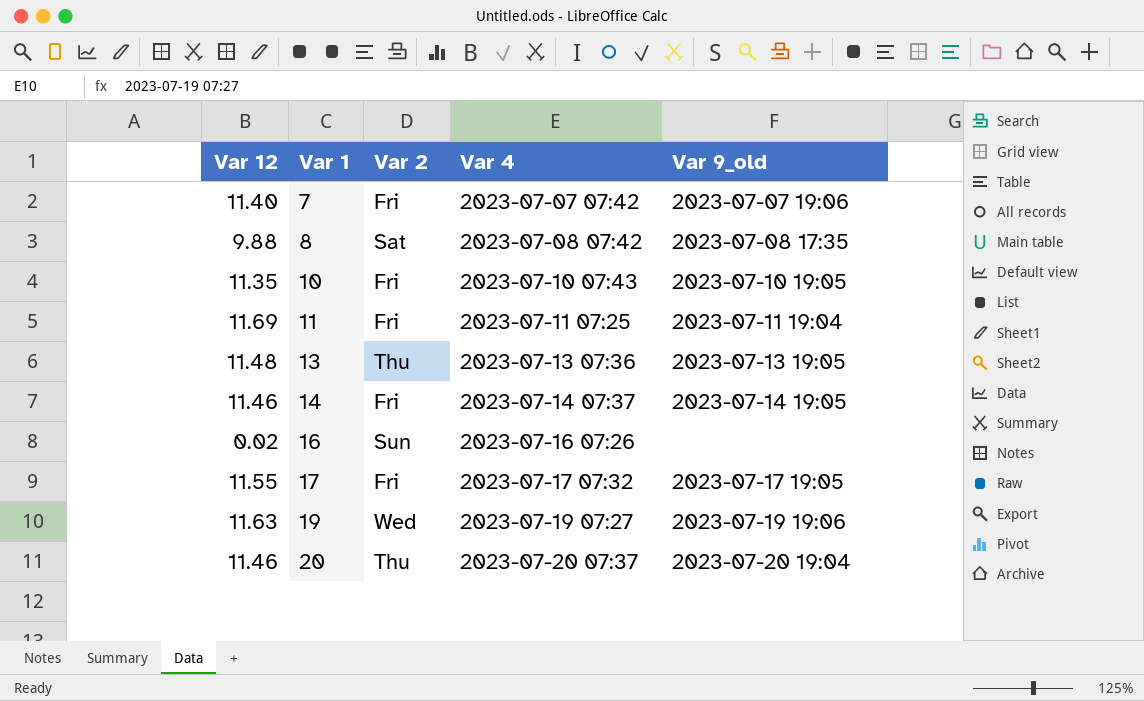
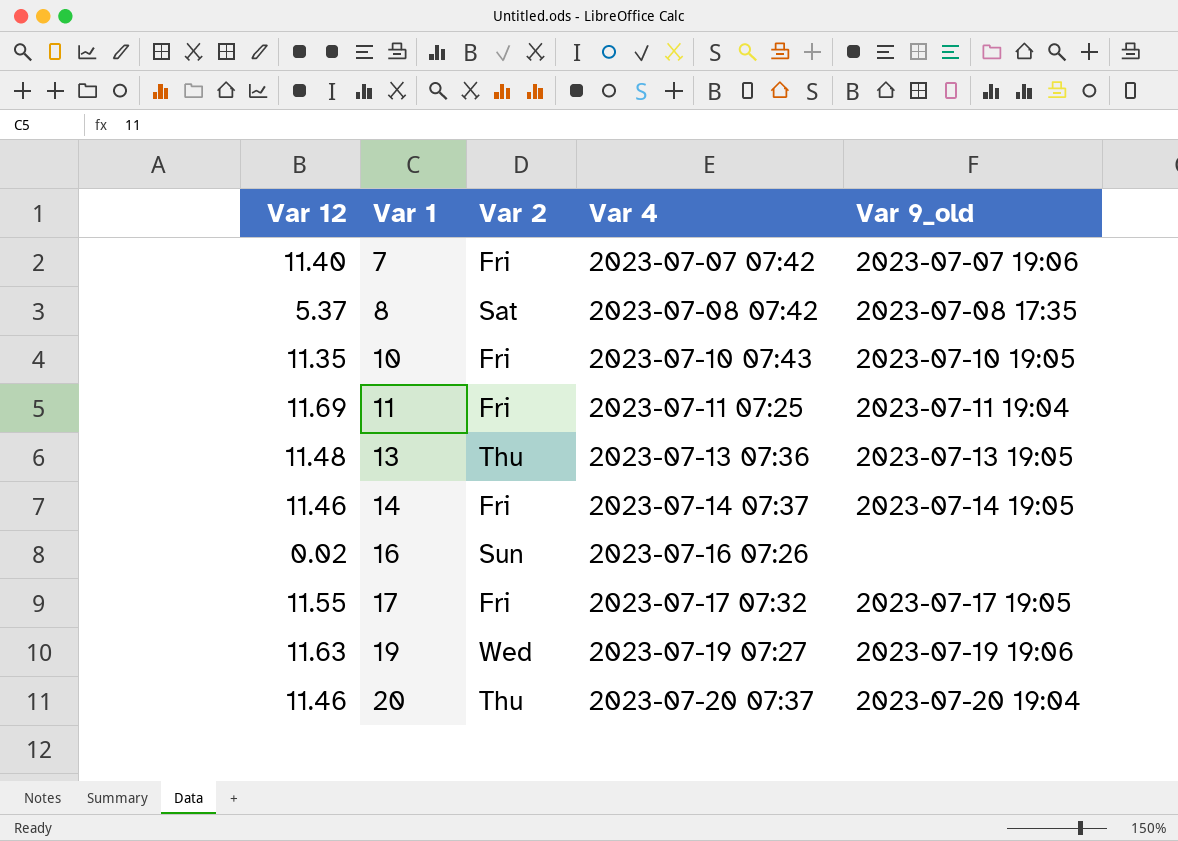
8 | Var 12: 9.88 -> 5.37

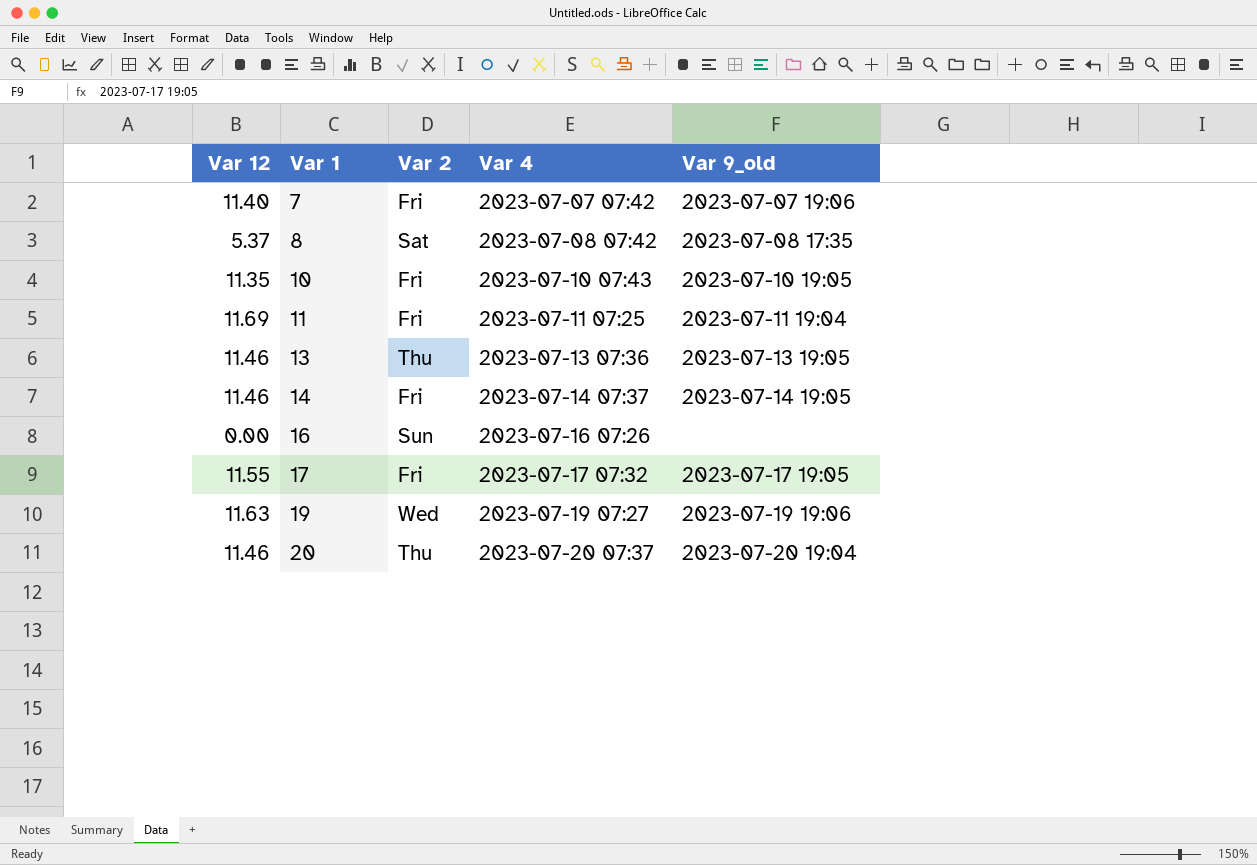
13 | Var 12: 11.48 -> 11.46
16 | Var 12: 0.02 -> 0.00

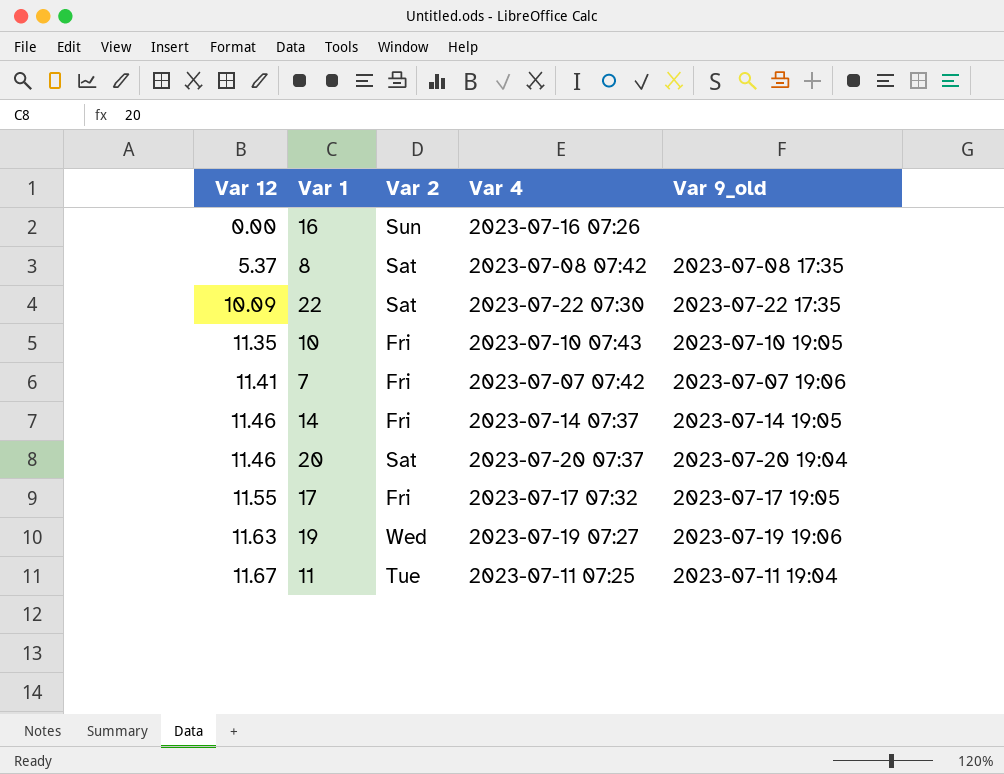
row order: Var 1 ascending -> Var 12 ascending
row 13: 11.46 | Thu | 2023-07-13 07:36 | 2023-07-13 19:05 -> none
row 22: none -> 10.09 | Sat | 2023-07-22 07:30 | 2023-07-22 17:35
7 | Var 12: 11.40 -> 11.41
20 | Var 2: Thu -> Sat
11 | Var 12: 11.69 -> 11.67
11 | Var 2: Fri -> Tue

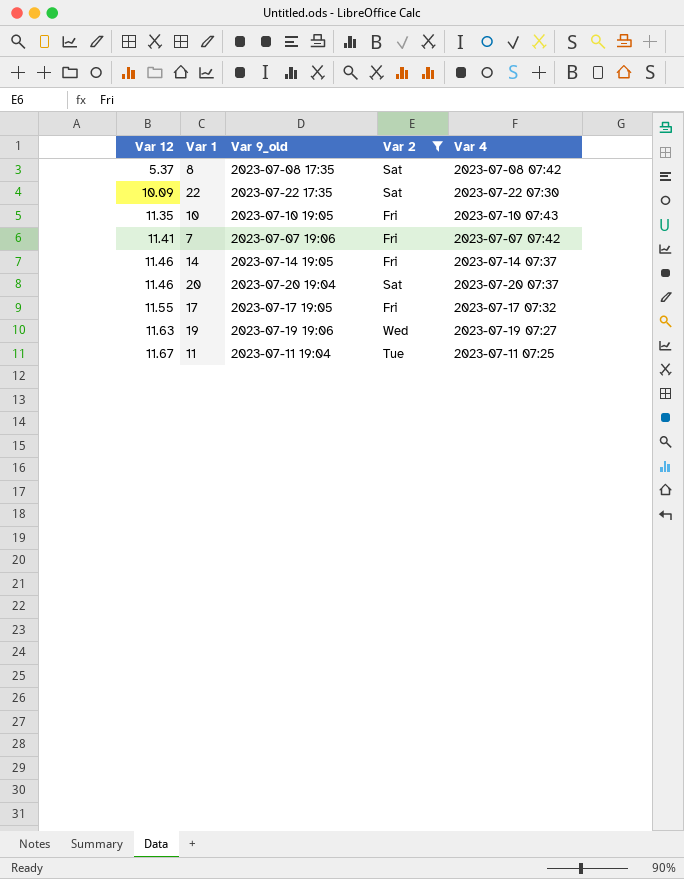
filter: none -> Var 2 != Sun
column Var 9_old | position: 5 -> 3

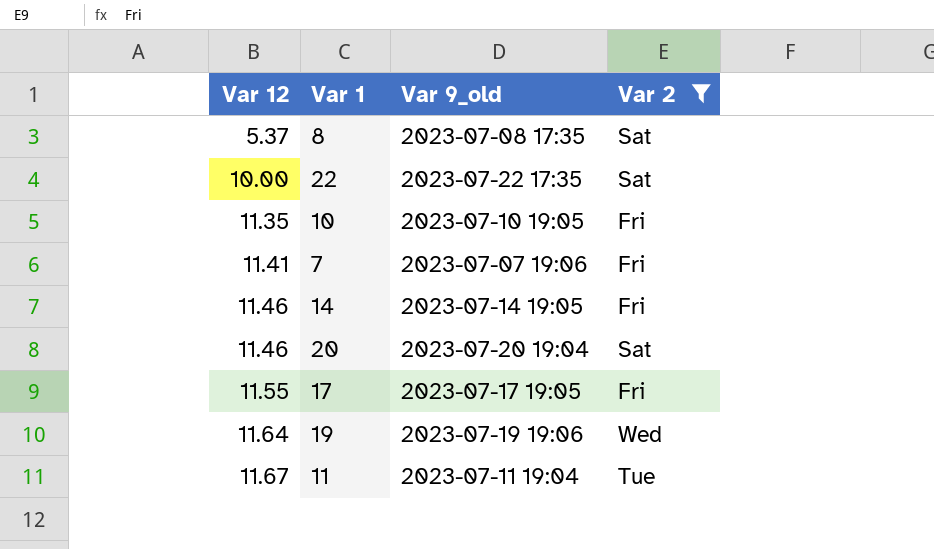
column Var 4 | position: 5 -> none
22 | Var 12: 10.09 -> 10.00
19 | Var 12: 11.63 -> 11.64

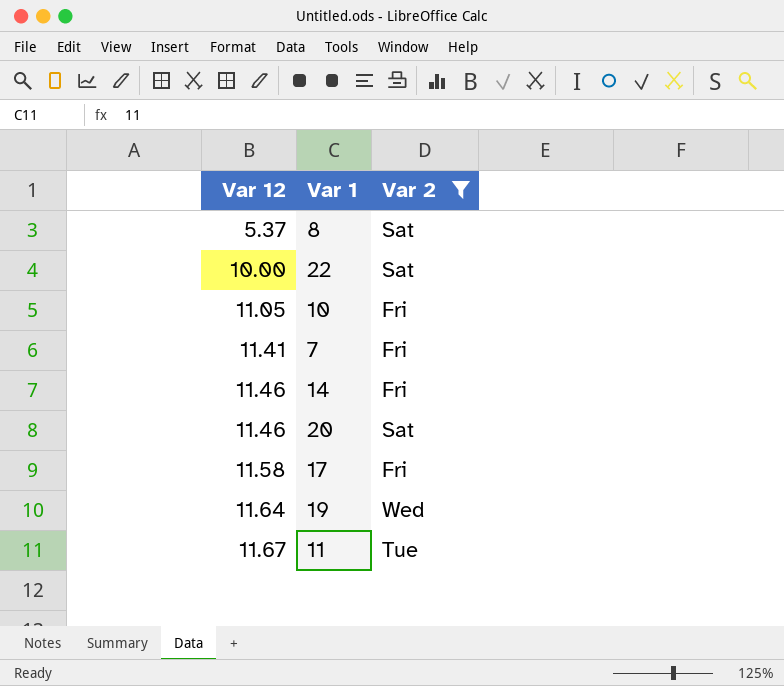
column Var 9_old | position: 3 -> none
10 | Var 12: 11.35 -> 11.05
17 | Var 12: 11.55 -> 11.58

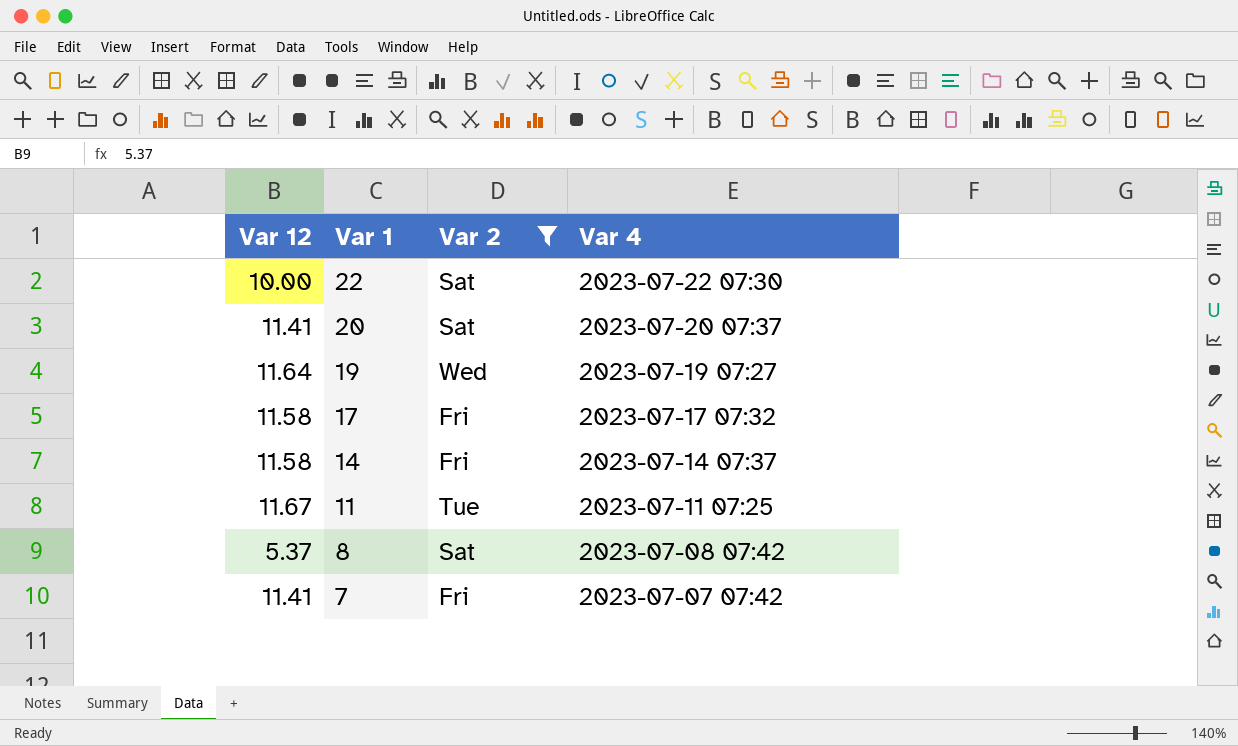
row order: Var 12 ascending -> Var 1 descending
column Var 4 | position: none -> 4
row 10: 11.05 | Fri -> none
20 | Var 12: 11.46 -> 11.41
14 | Var 12: 11.46 -> 11.58

